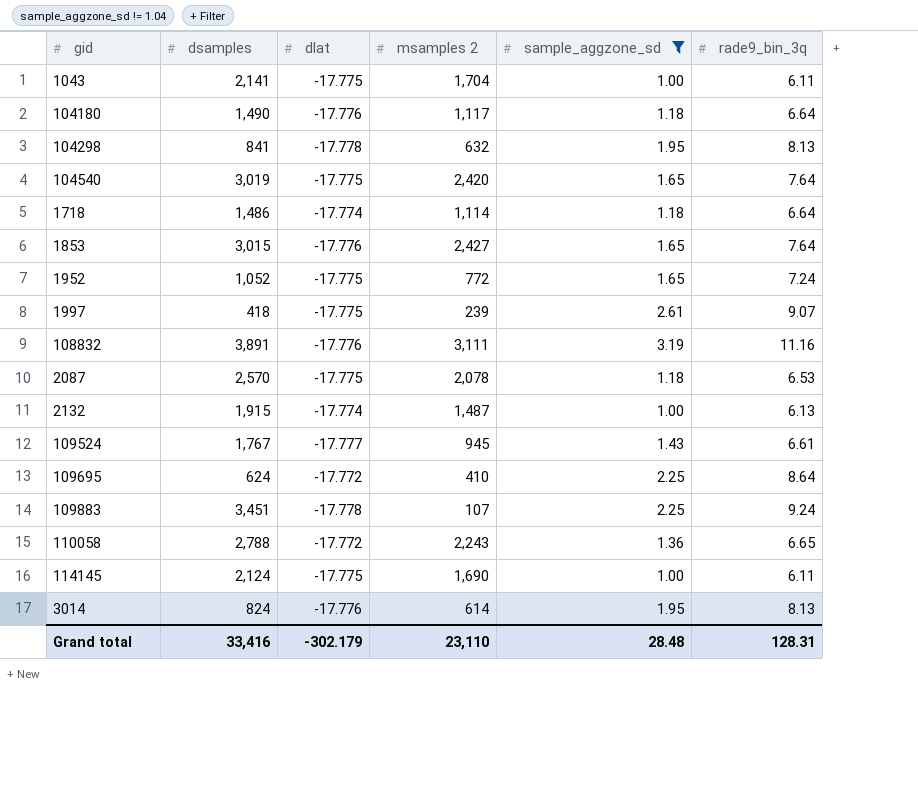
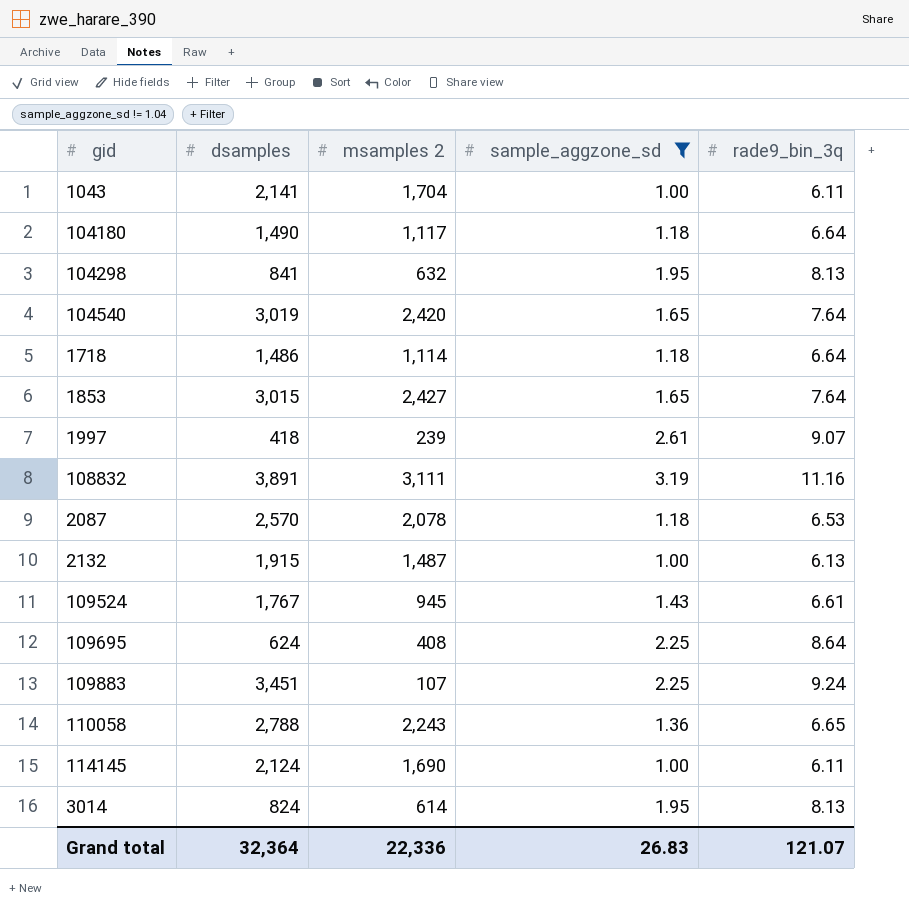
column dlat | position: 3 -> none
row 1952: 1,052 | -17.775 | 772 | 1.65 | 7.24 -> none
109695 | msamples 2: 410 -> 408
Grand total | dsamples: 33,416 -> 32,364
Grand total | msamples 2: 23,110 -> 22,336
Grand total | sample_aggzone_sd: 28.48 -> 26.83
Grand total | rade9_bin_3q: 128.31 -> 121.07

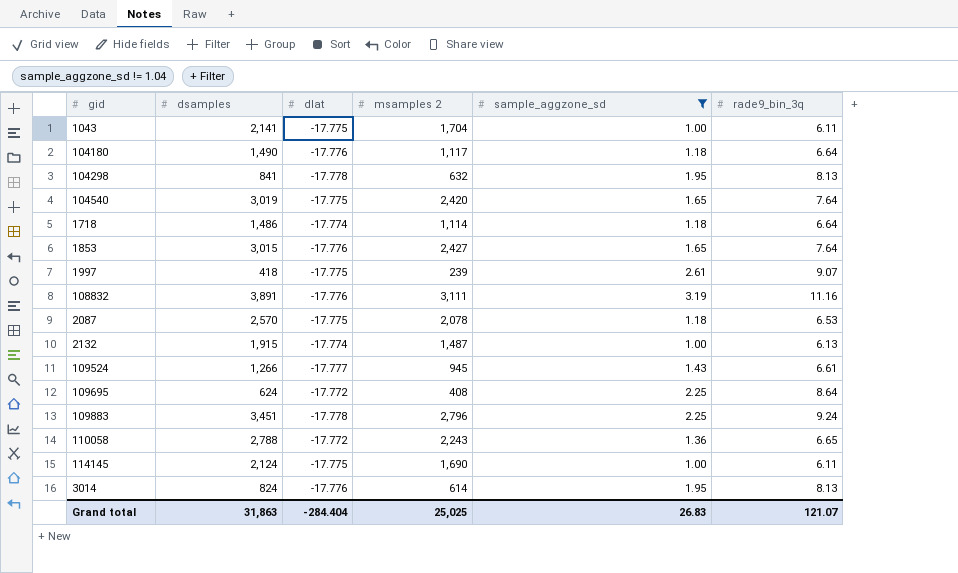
column dlat | position: none -> 3
109524 | dsamples: 1,767 -> 1,266
109883 | msamples 2: 107 -> 2,796
Grand total | dsamples: 32,364 -> 31,863
Grand total | msamples 2: 22,336 -> 25,025

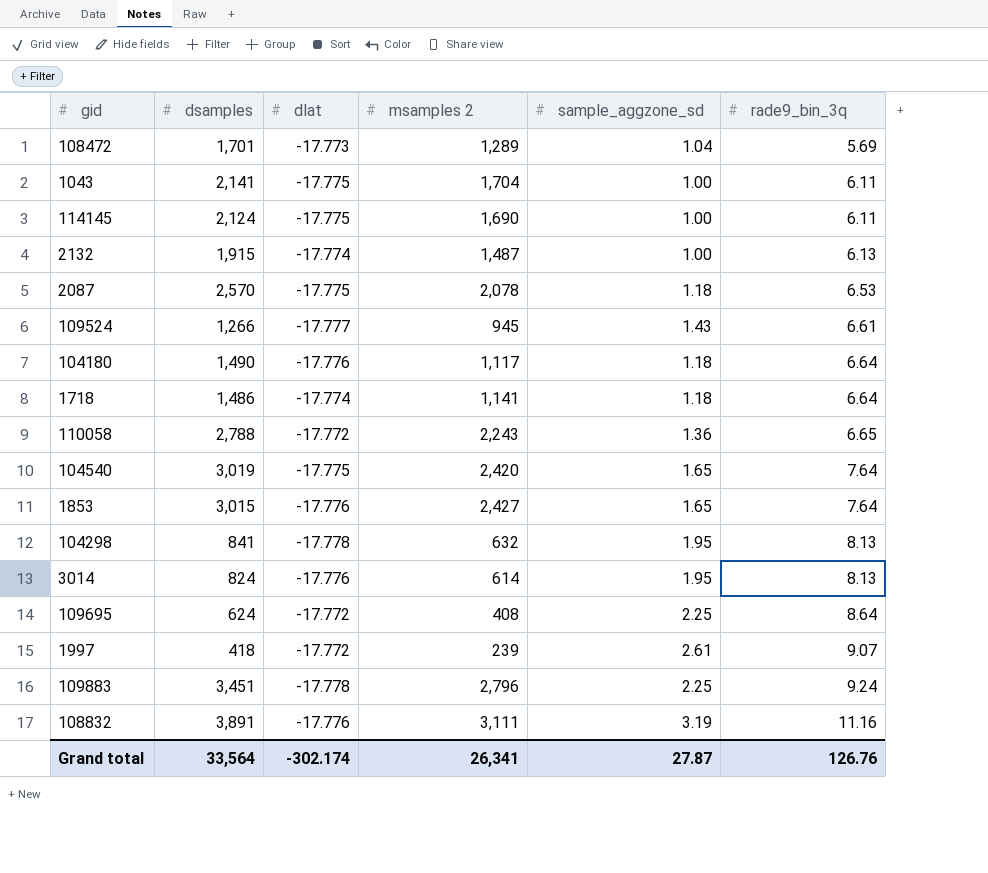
filter: sample_aggzone_sd != 1.04 -> none
row order: none -> rade9_bin_3q ascending
1718 | msamples 2: 1,114 -> 1,141
1997 | dlat: -17.775 -> -17.772
Grand total | dsamples: 31,863 -> 33,564
Grand total | dlat: -284.404 -> -302.174
Grand total | msamples 2: 25,025 -> 26,341
Grand total | sample_aggzone_sd: 26.83 -> 27.87
Grand total | rade9_bin_3q: 121.07 -> 126.76

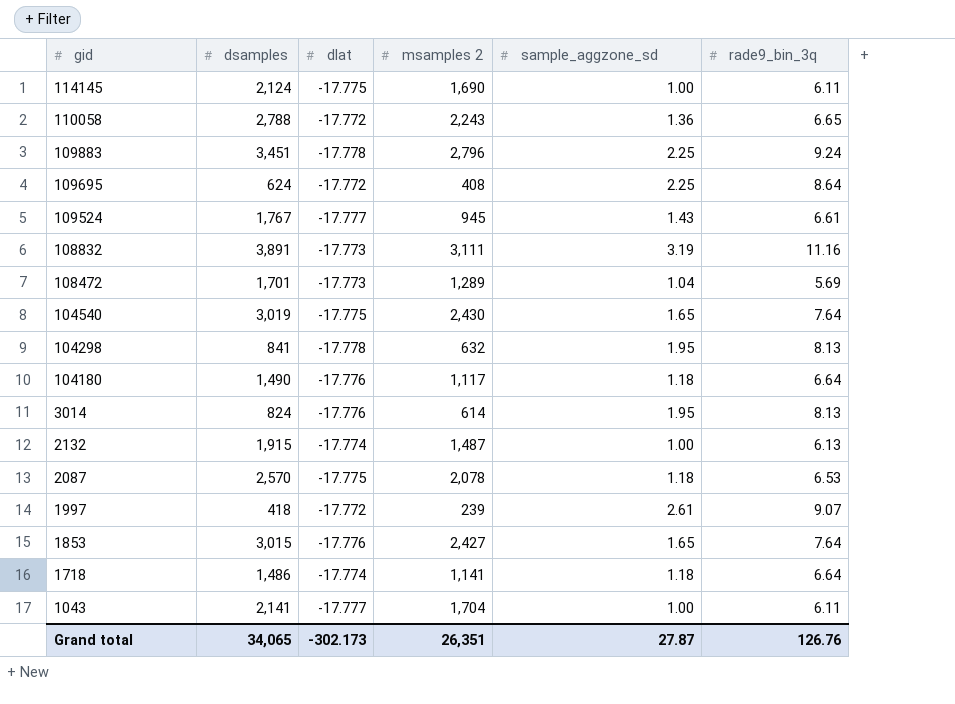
row order: rade9_bin_3q ascending -> gid descending
109524 | dsamples: 1,266 -> 1,767
108832 | dlat: -17.776 -> -17.773
104540 | msamples 2: 2,420 -> 2,430
1043 | dlat: -17.775 -> -17.777
Grand total | dsamples: 33,564 -> 34,065
Grand total | dlat: -302.174 -> -302.173
Grand total | msamples 2: 26,341 -> 26,351

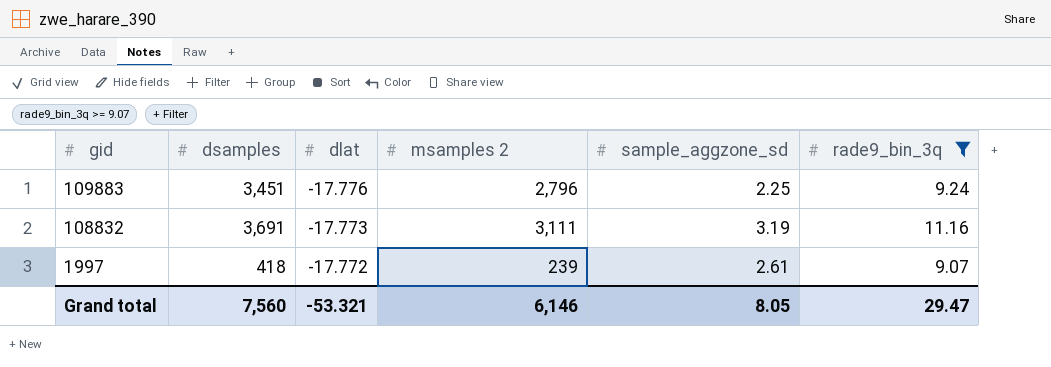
filter: none -> rade9_bin_3q >= 9.07
109883 | dlat: -17.778 -> -17.776
108832 | dsamples: 3,891 -> 3,691
Grand total | dsamples: 34,065 -> 7,560
Grand total | dlat: -302.173 -> -53.321
Grand total | msamples 2: 26,351 -> 6,146
Grand total | sample_aggzone_sd: 27.87 -> 8.05
Grand total | rade9_bin_3q: 126.76 -> 29.47

